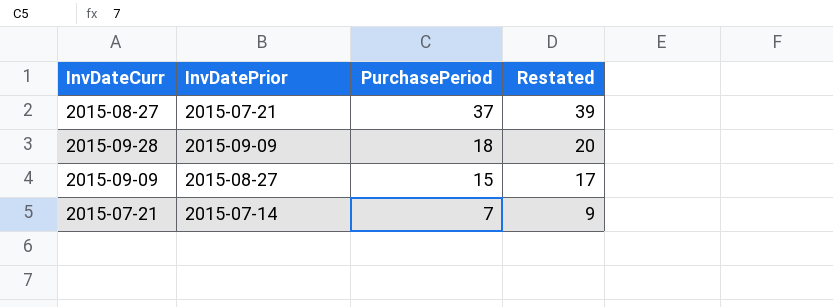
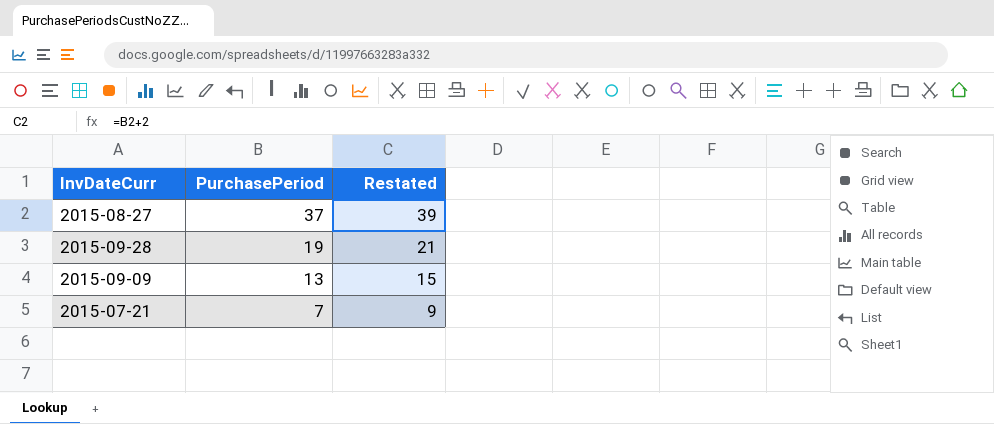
column InvDatePrior | position: 2 -> none
2015-09-28 | PurchasePeriod: 18 -> 19
2015-09-28 | Restated: 20 -> 21
2015-09-09 | PurchasePeriod: 15 -> 13
2015-09-09 | Restated: 17 -> 15

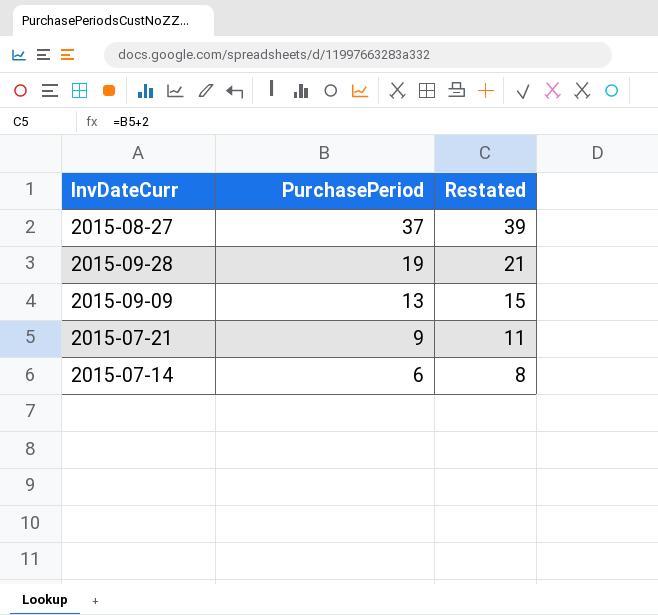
2015-07-21 | PurchasePeriod: 7 -> 9
2015-07-21 | Restated: 9 -> 11
row 2015-07-14: none -> 6 | 8

